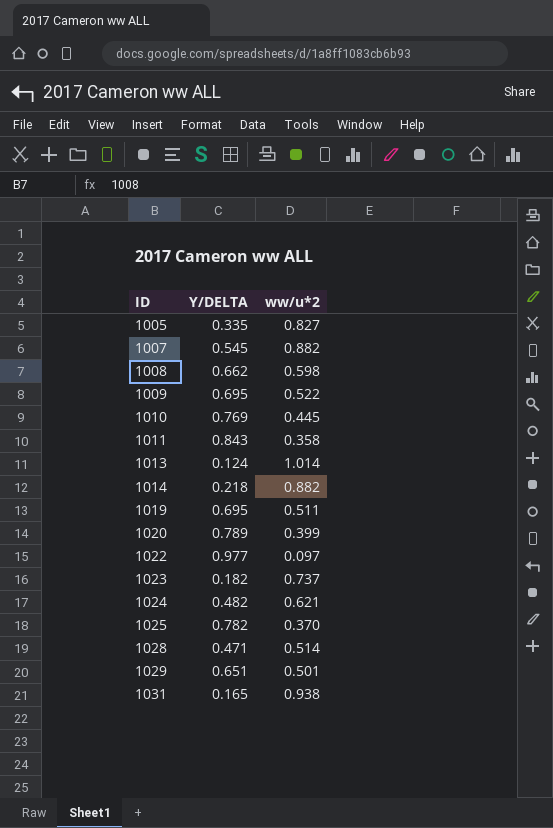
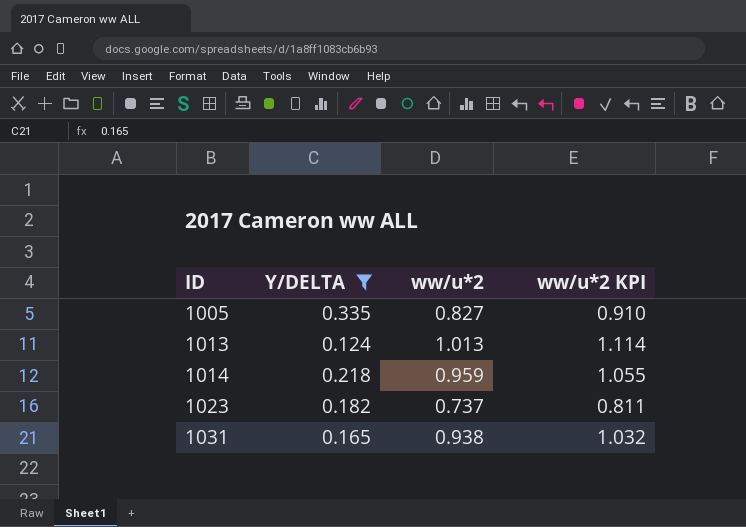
filter: none -> Y/DELTA <= 0.335
column ww/u*2 KPI | formula: none -> [ww/u*2] * 1.1
1013 | ww/u*2: 1.014 -> 1.013
1014 | ww/u*2: 0.882 -> 0.959

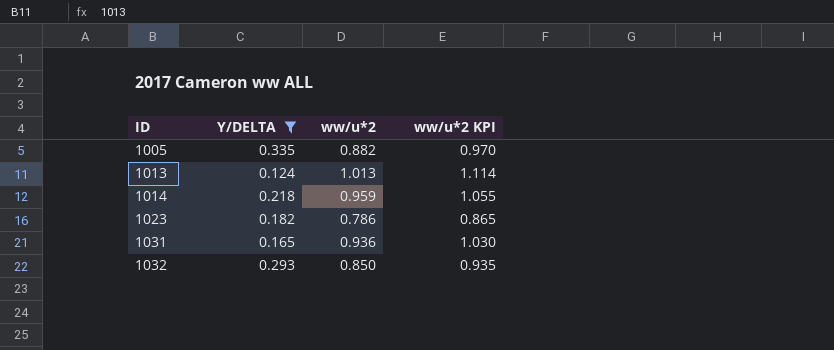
1005 | ww/u*2: 0.827 -> 0.882
1005 | ww/u*2 KPI: 0.910 -> 0.970
1023 | ww/u*2: 0.737 -> 0.786
1023 | ww/u*2 KPI: 0.811 -> 0.865
1031 | ww/u*2: 0.938 -> 0.936
1031 | ww/u*2 KPI: 1.032 -> 1.030
row 1032: none -> 0.293 | 0.850 | 0.935

